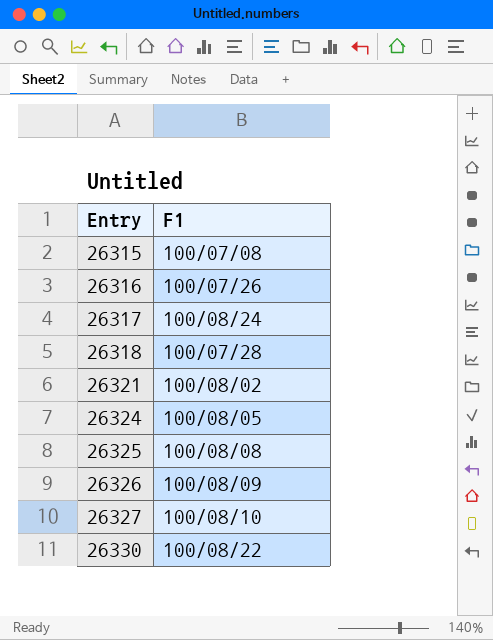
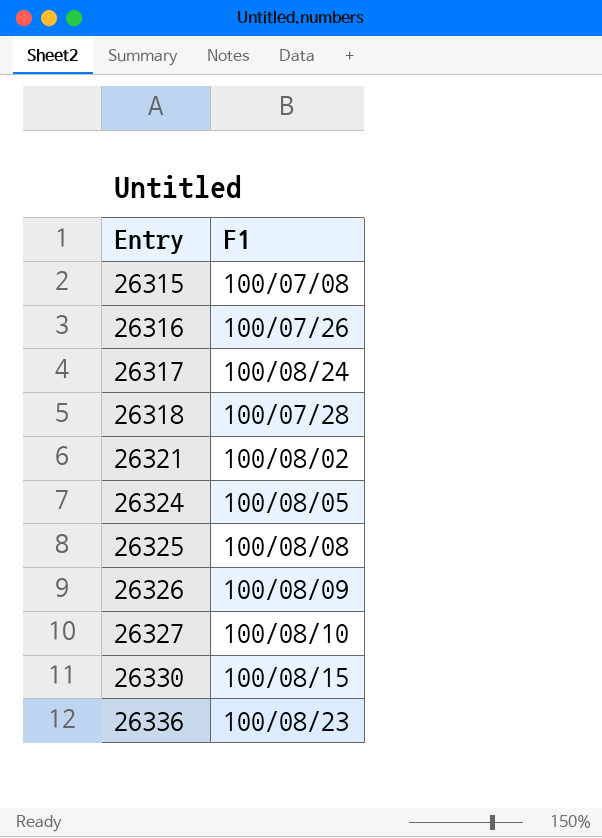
26330 | F1: 100/08/22 -> 100/08/15
row 26336: none -> 100/08/23

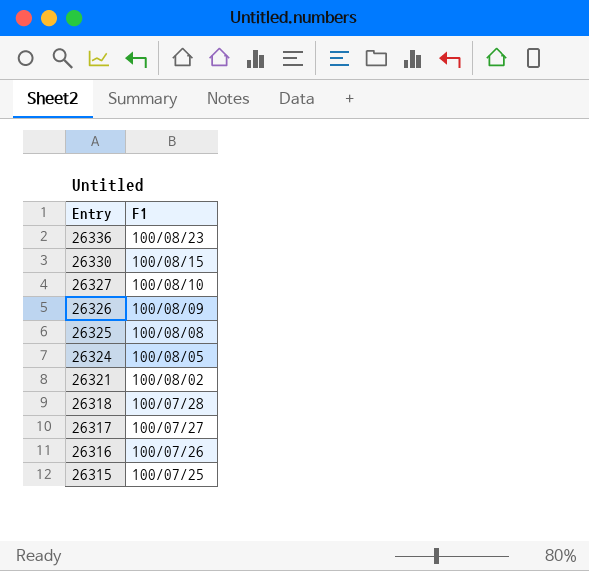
row order: Entry ascending -> Entry descending
26317 | F1: 100/08/24 -> 100/07/27
26315 | F1: 100/07/08 -> 100/07/25

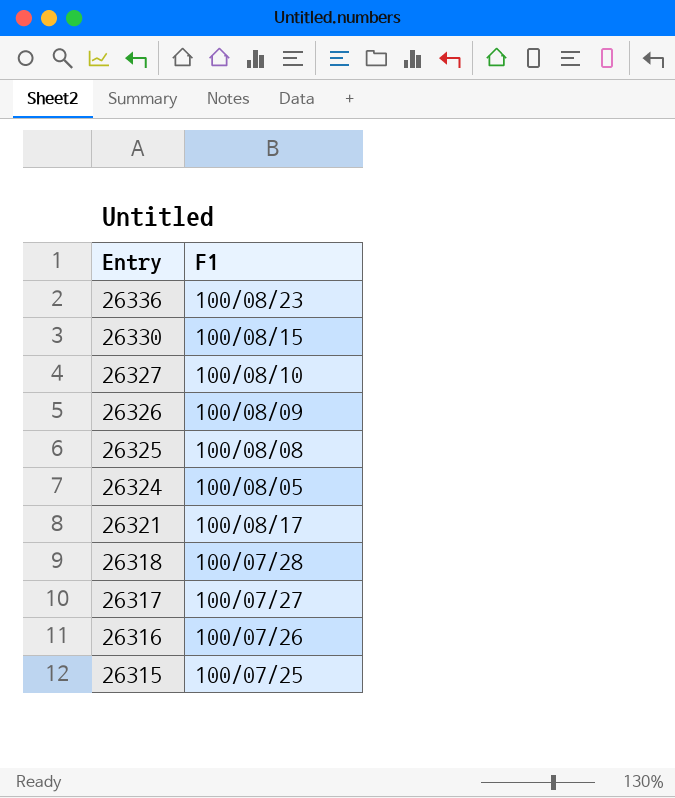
26321 | F1: 100/08/02 -> 100/08/17

